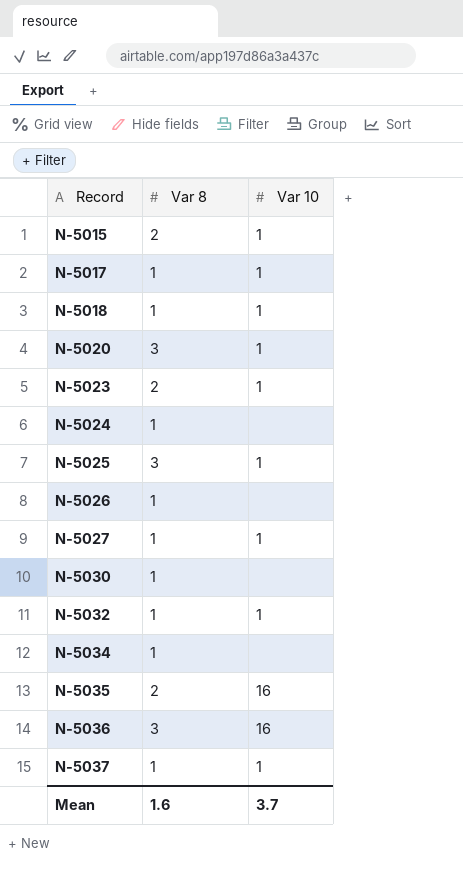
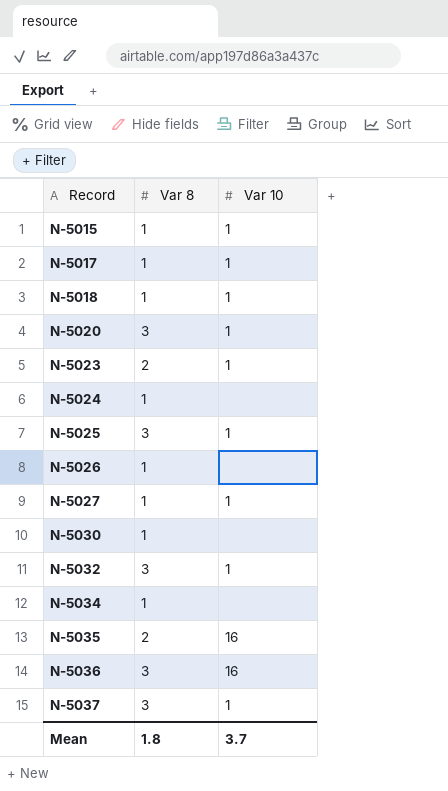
N-5015 | Var 8: 2 -> 1
N-5032 | Var 8: 1 -> 3
N-5037 | Var 8: 1 -> 3
Mean | Var 8: 1.6 -> 1.8

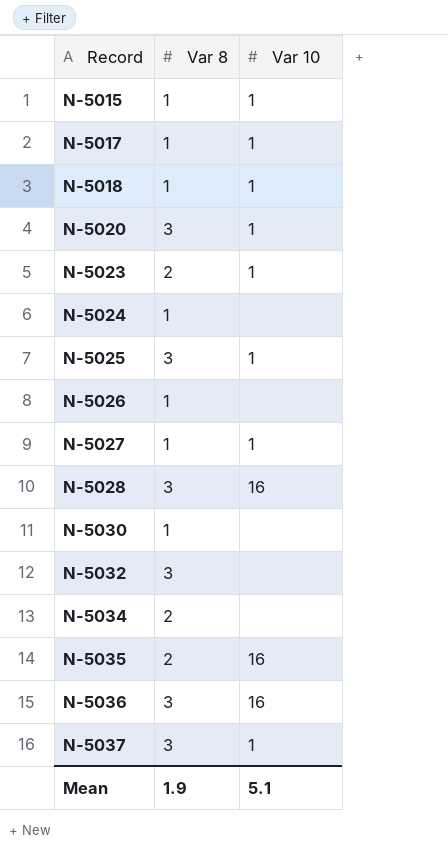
row N-5028: none -> 3 | 16
N-5032 | Var 10: 1 -> none
N-5034 | Var 8: 1 -> 2
Mean | Var 8: 1.8 -> 1.9
Mean | Var 10: 3.7 -> 5.1

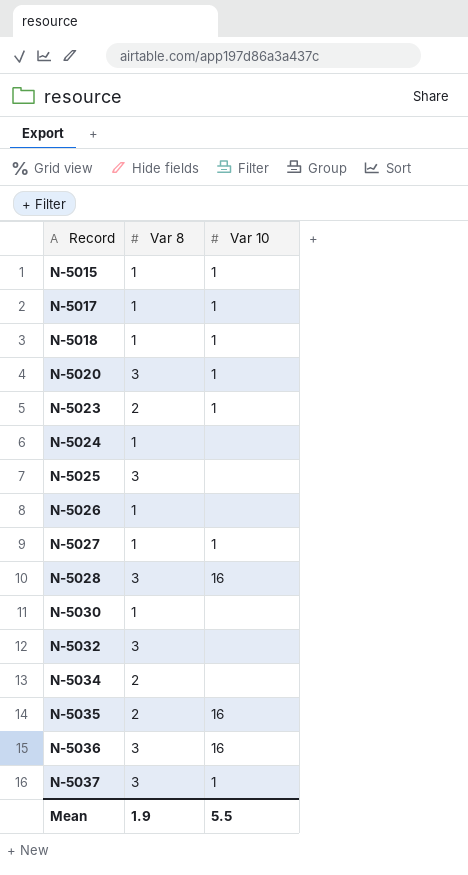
N-5025 | Var 10: 1 -> none
Mean | Var 10: 5.1 -> 5.5

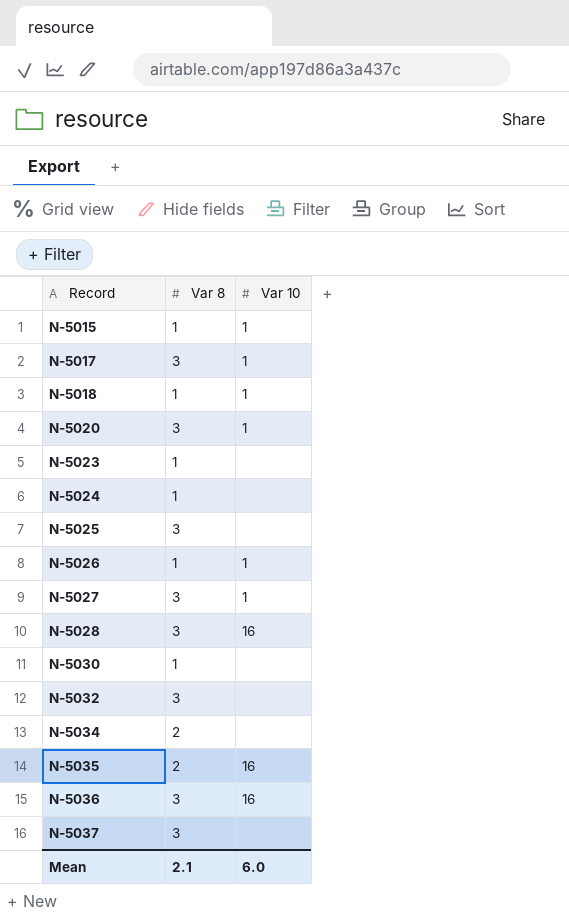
N-5017 | Var 8: 1 -> 3
N-5023 | Var 8: 2 -> 1
N-5023 | Var 10: 1 -> none
N-5026 | Var 10: none -> 1
N-5027 | Var 8: 1 -> 3
N-5037 | Var 10: 1 -> none
Mean | Var 8: 1.9 -> 2.1
Mean | Var 10: 5.5 -> 6.0

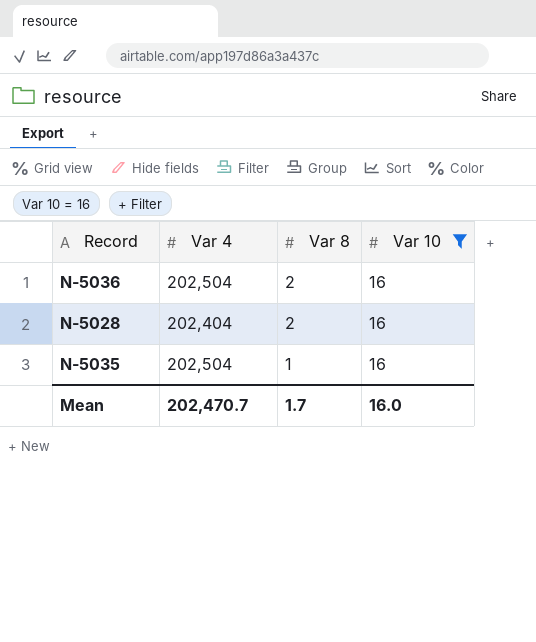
filter: none -> Var 10 = 16
row order: Record ascending -> Var 8 descending
column Var 4 | position: none -> 2
N-5036 | Var 8: 3 -> 2
N-5028 | Var 8: 3 -> 2
N-5035 | Var 8: 2 -> 1
Mean | Var 8: 2.1 -> 1.7
Mean | Var 10: 6.0 -> 16.0

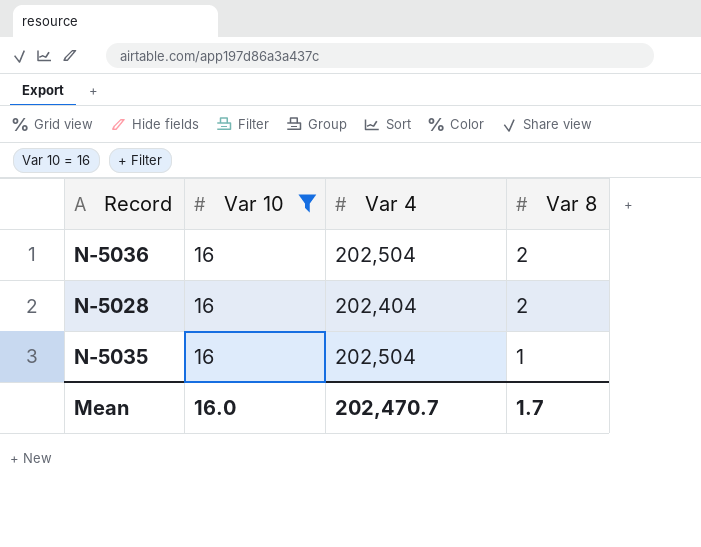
column Var 10 | position: 4 -> 2

